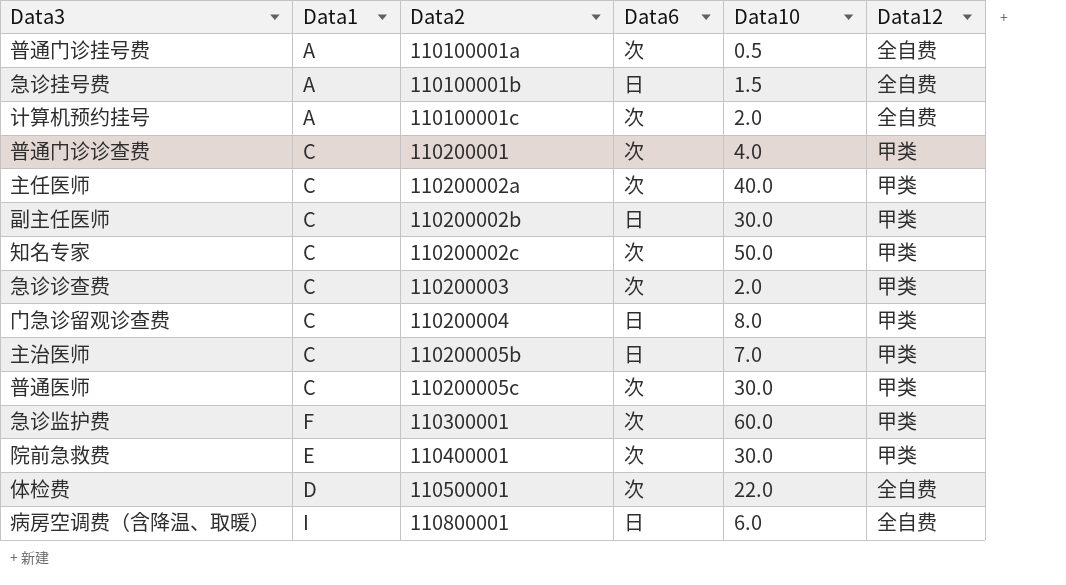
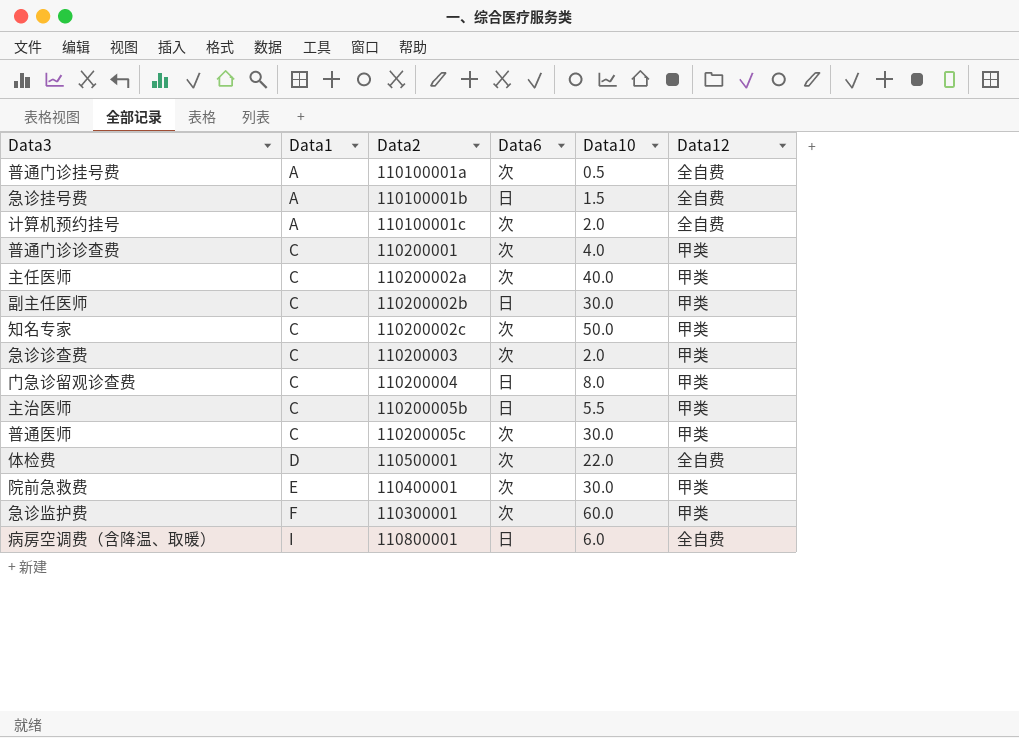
row order: Data2 ascending -> Data1 ascending
主治医师 | Data10: 7.0 -> 5.5

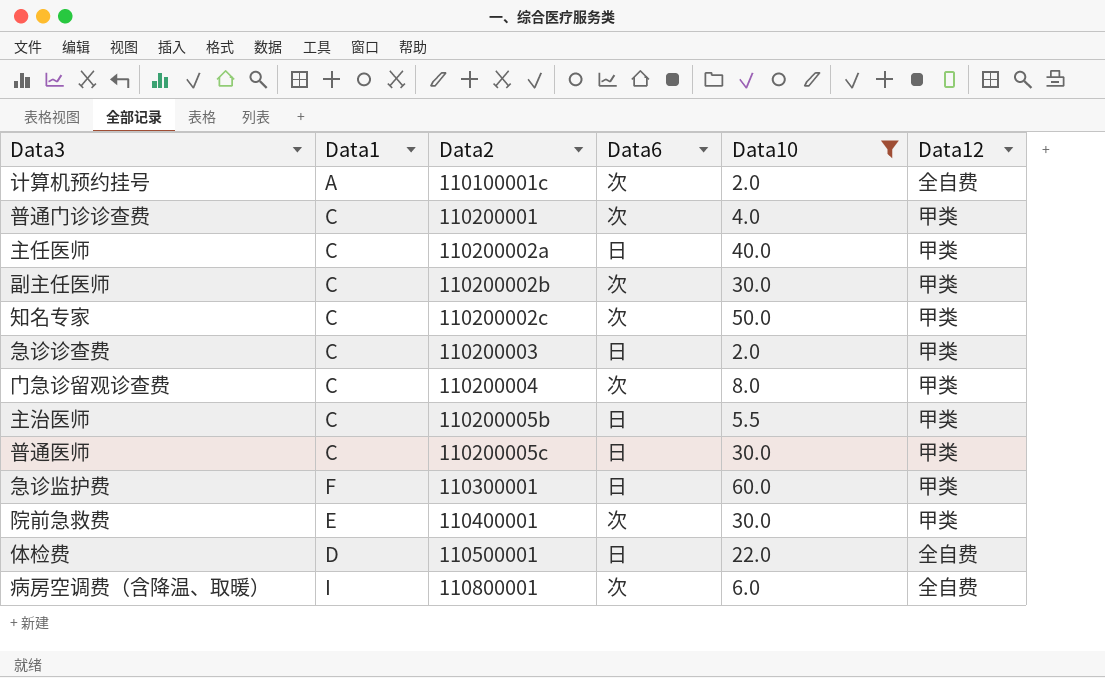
filter: none -> Data10 >= 2.0
row order: Data1 ascending -> Data2 ascending
主任医师 | Data6: 次 -> 日
副主任医师 | Data6: 日 -> 次
急诊诊查费 | Data6: 次 -> 日
门急诊留观诊查费 | Data6: 日 -> 次
普通医师 | Data6: 次 -> 日
急诊监护费 | Data6: 次 -> 日
体检费 | Data6: 次 -> 日
病房空调费（含降温、取暖） | Data6: 日 -> 次

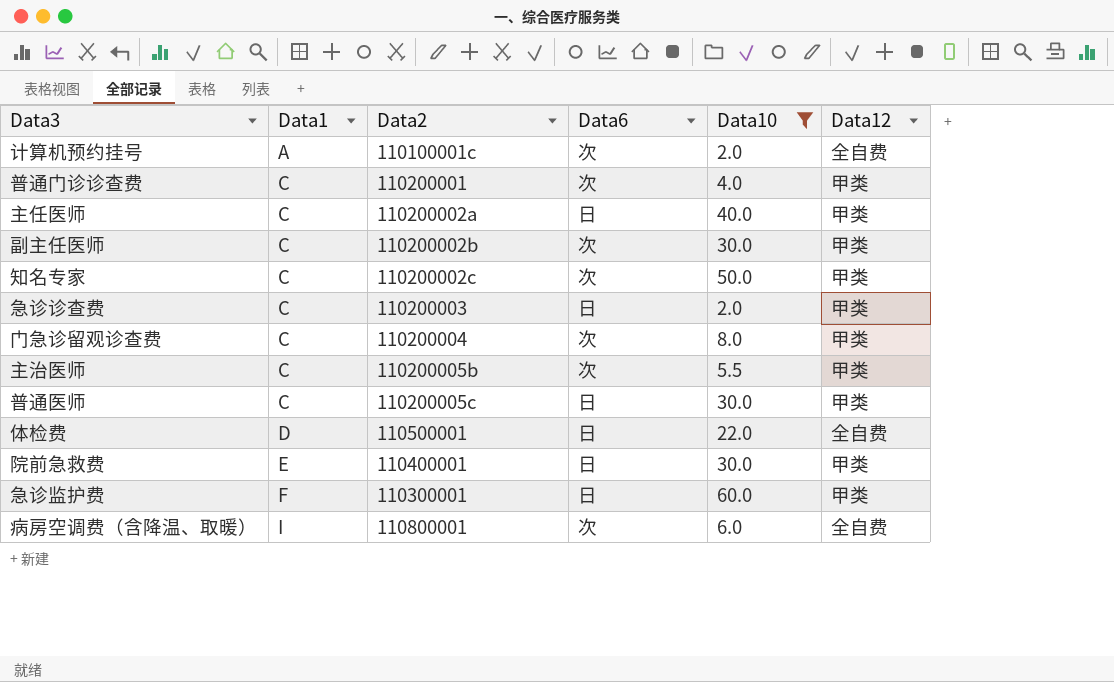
row order: Data2 ascending -> Data1 ascending
主治医师 | Data6: 日 -> 次
院前急救费 | Data6: 次 -> 日

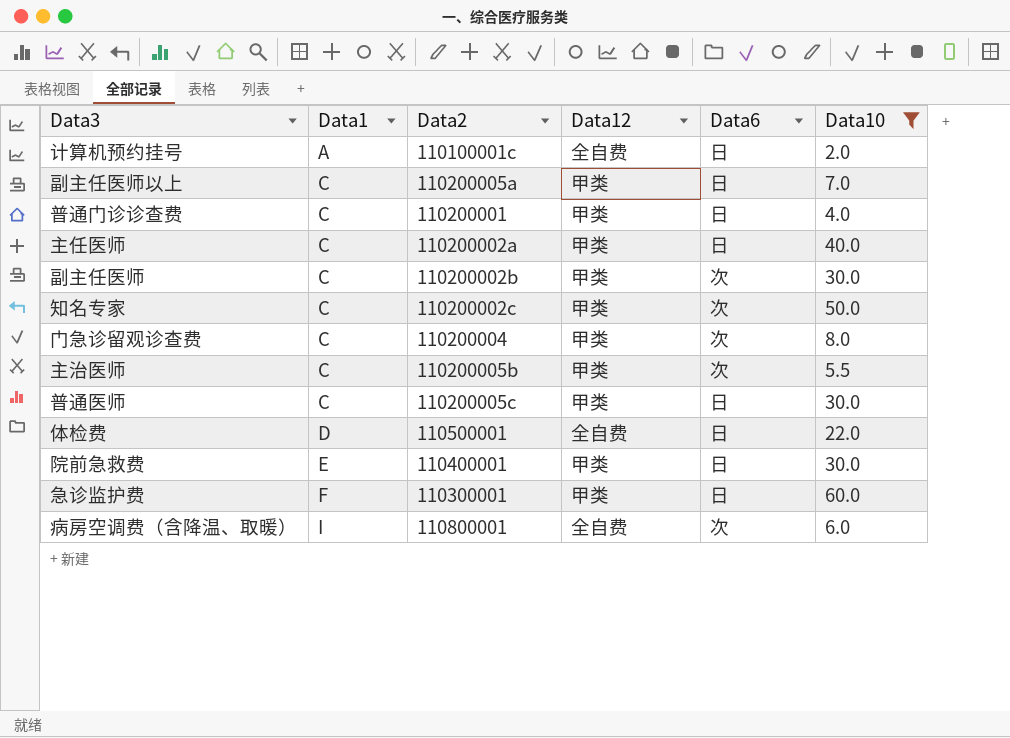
column Data12 | position: 6 -> 4
row 急诊诊查费: C | 110200003 | 日 | 2.0 | 甲类 -> none
计算机预约挂号 | Data6: 次 -> 日
row 副主任医师以上: none -> C | 110200005a | 甲类 | 日 | 7.0
普通门诊诊查费 | Data6: 次 -> 日

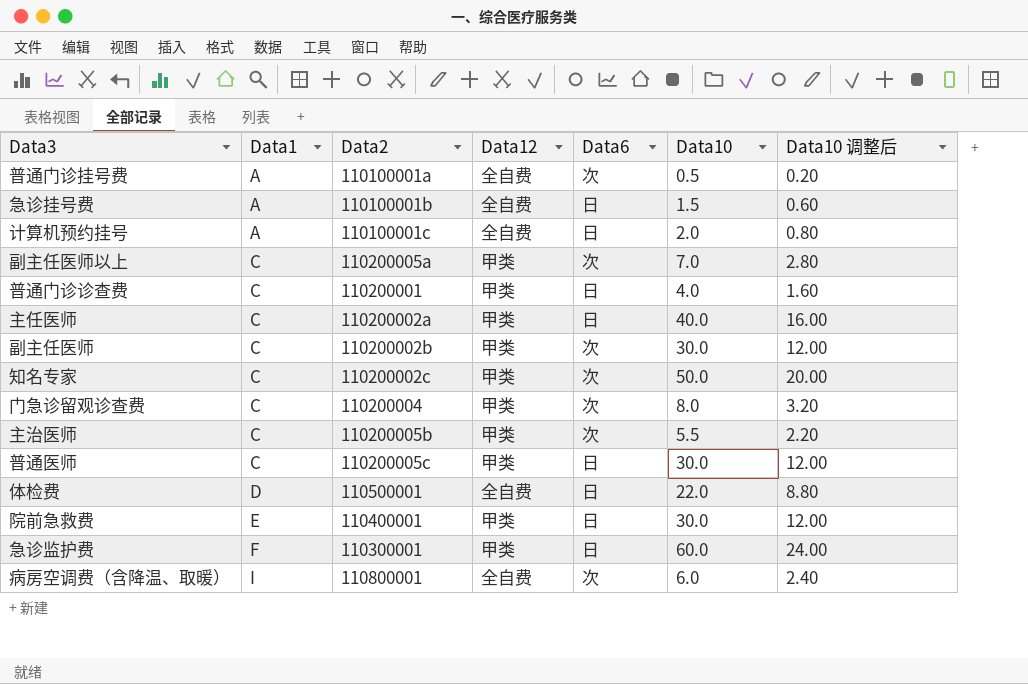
filter: Data10 >= 2.0 -> none
column Data10 调整后 | formula: none -> [Data10] * 0.4
副主任医师以上 | Data6: 日 -> 次

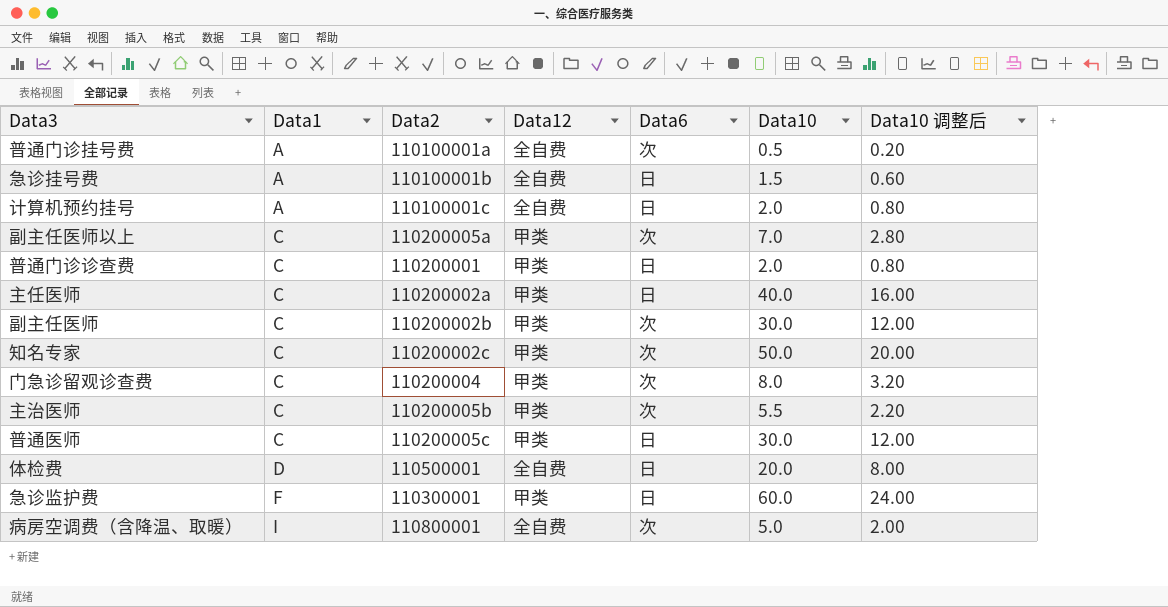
row 院前急救费: E | 110400001 | 甲类 | 日 | 30.0 | 12.00 -> none
普通门诊诊查费 | Data10: 4.0 -> 2.0
普通门诊诊查费 | Data10 调整后: 1.60 -> 0.80
体检费 | Data10: 22.0 -> 20.0
体检费 | Data10 调整后: 8.80 -> 8.00
病房空调费（含降温、取暖） | Data10: 6.0 -> 5.0
病房空调费（含降温、取暖） | Data10 调整后: 2.40 -> 2.00

